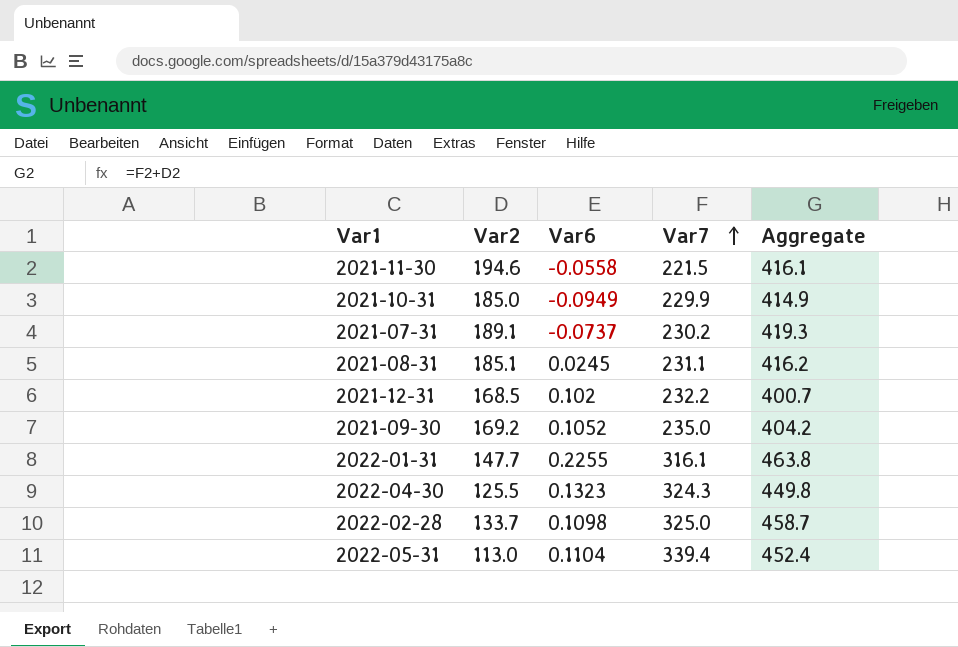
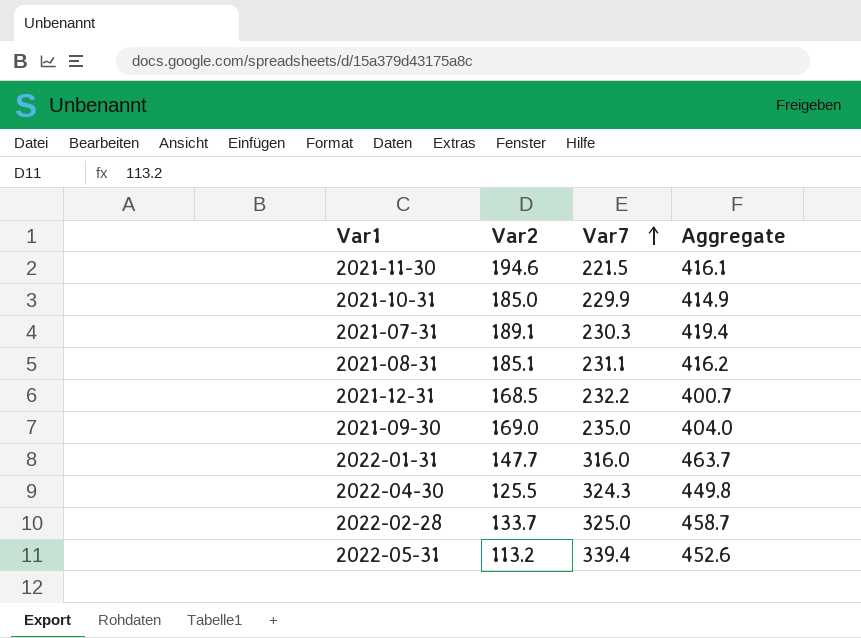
column Var6 | position: 3 -> none
2021-07-31 | Var7: 230.2 -> 230.3
2021-07-31 | Aggregate: 419.3 -> 419.4
2021-09-30 | Var2: 169.2 -> 169.0
2021-09-30 | Aggregate: 404.2 -> 404.0
2022-01-31 | Var7: 316.1 -> 316.0
2022-01-31 | Aggregate: 463.8 -> 463.7
2022-05-31 | Var2: 113.0 -> 113.2
2022-05-31 | Aggregate: 452.4 -> 452.6

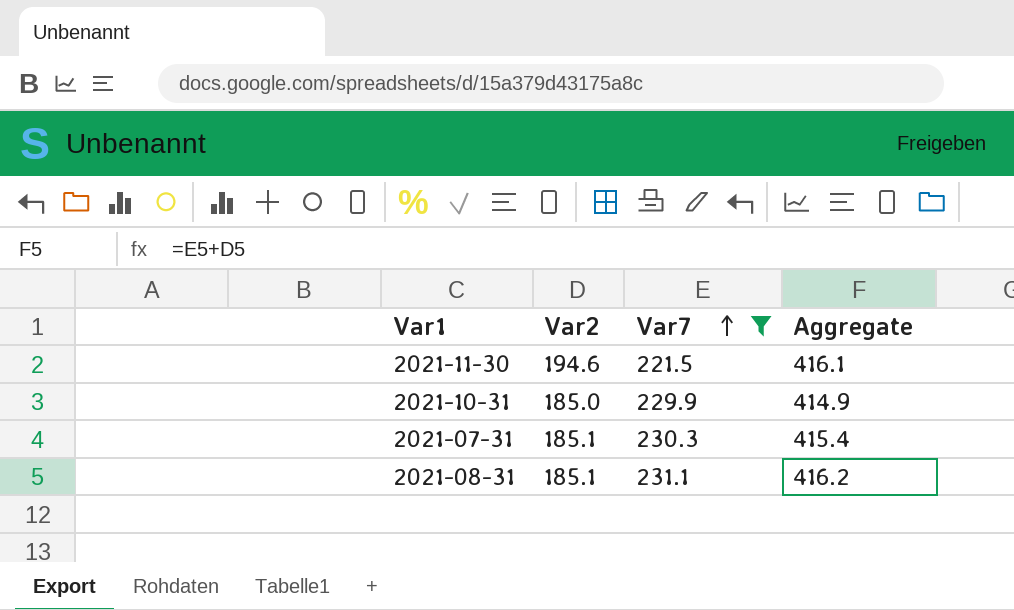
filter: none -> Var7 <= 231.1
2021-07-31 | Var2: 189.1 -> 185.1
2021-07-31 | Aggregate: 419.4 -> 415.4

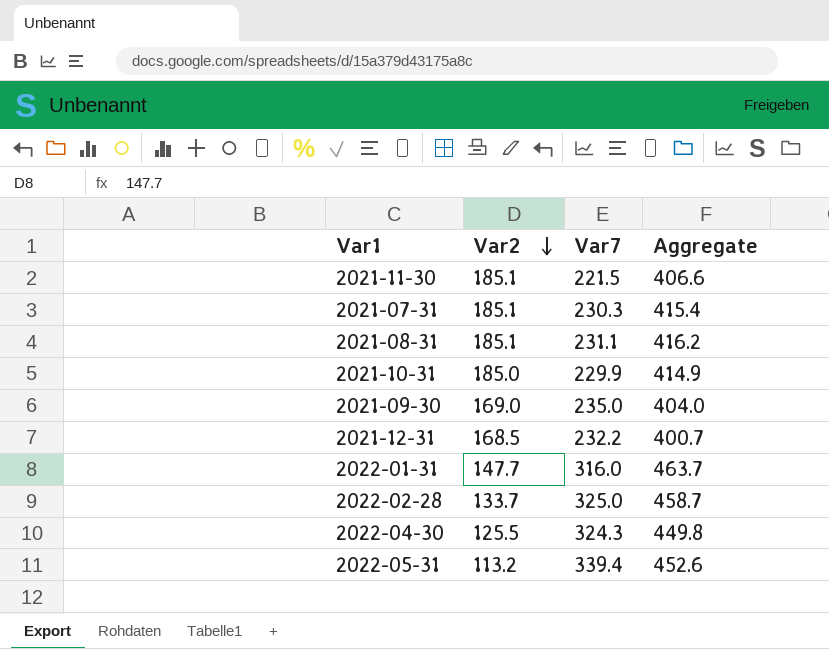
filter: Var7 <= 231.1 -> none
row order: Var7 ascending -> Var2 descending
2021-11-30 | Var2: 194.6 -> 185.1
2021-11-30 | Aggregate: 416.1 -> 406.6

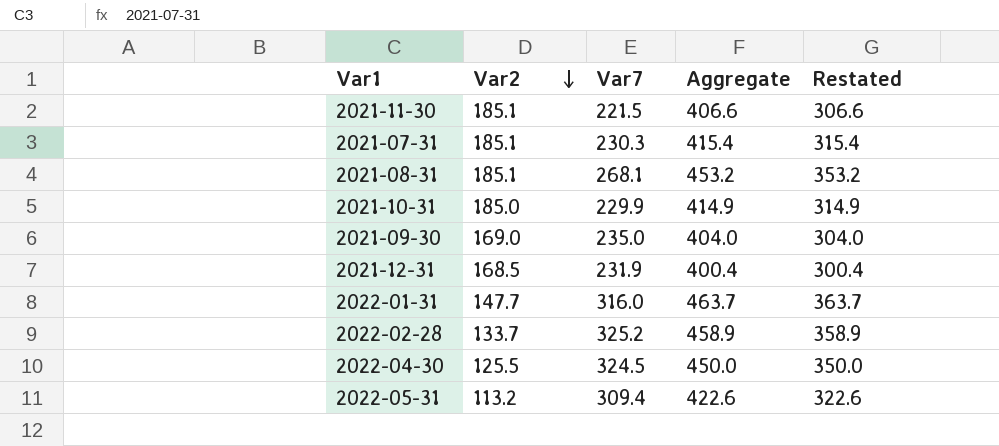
column Restated | formula: none -> [Aggregate] - 100
2021-08-31 | Var7: 231.1 -> 268.1
2021-08-31 | Aggregate: 416.2 -> 453.2
2021-12-31 | Var7: 232.2 -> 231.9
2021-12-31 | Aggregate: 400.7 -> 400.4
2022-02-28 | Var7: 325.0 -> 325.2
2022-02-28 | Aggregate: 458.7 -> 458.9
2022-04-30 | Var7: 324.3 -> 324.5
2022-04-30 | Aggregate: 449.8 -> 450.0
2022-05-31 | Var7: 339.4 -> 309.4
2022-05-31 | Aggregate: 452.6 -> 422.6

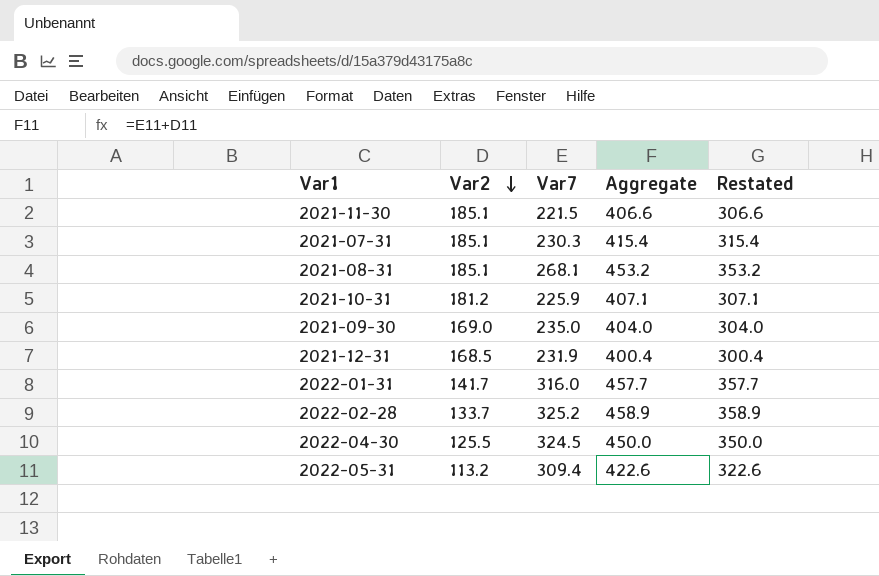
2021-10-31 | Var2: 185.0 -> 181.2
2021-10-31 | Var7: 229.9 -> 225.9
2021-10-31 | Aggregate: 414.9 -> 407.1
2021-10-31 | Restated: 314.9 -> 307.1
2022-01-31 | Var2: 147.7 -> 141.7
2022-01-31 | Aggregate: 463.7 -> 457.7
2022-01-31 | Restated: 363.7 -> 357.7

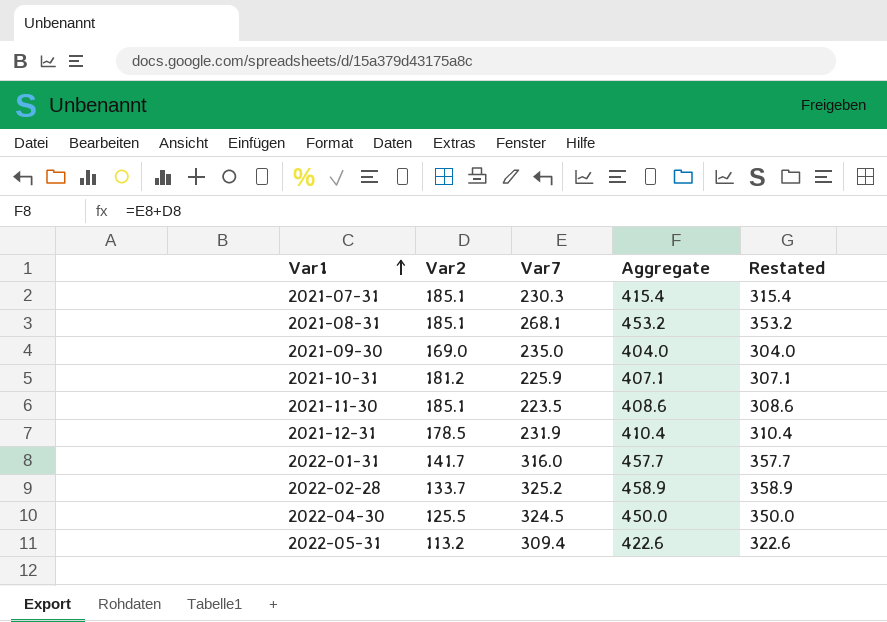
row order: Var2 descending -> Var1 ascending
2021-11-30 | Var7: 221.5 -> 223.5
2021-11-30 | Aggregate: 406.6 -> 408.6
2021-11-30 | Restated: 306.6 -> 308.6
2021-12-31 | Var2: 168.5 -> 178.5
2021-12-31 | Aggregate: 400.4 -> 410.4
2021-12-31 | Restated: 300.4 -> 310.4

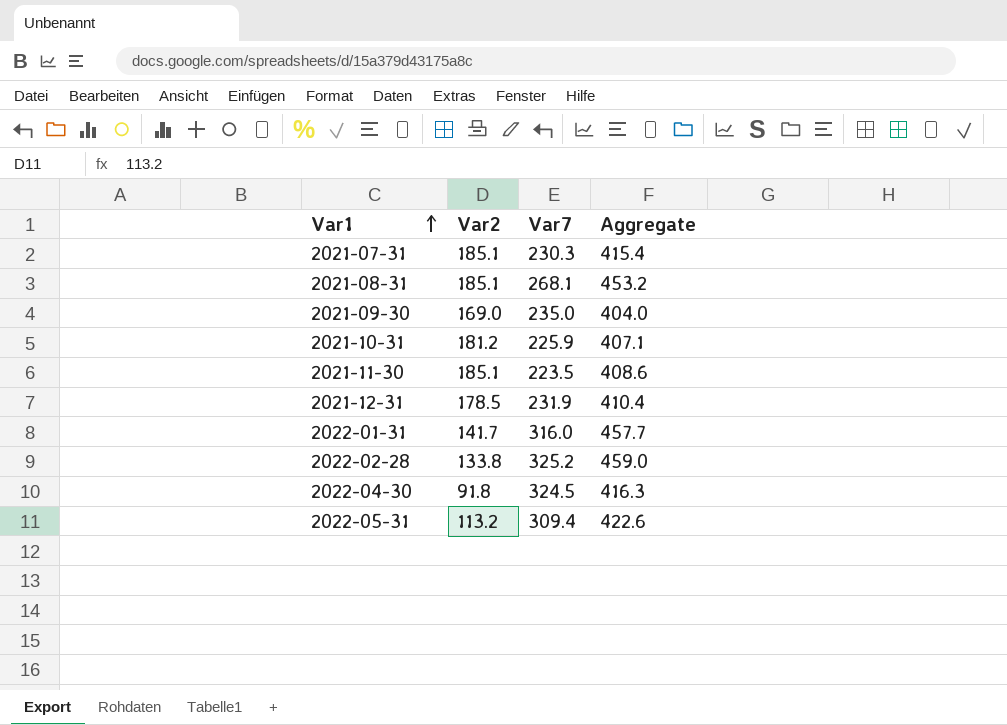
column Restated | formula: [Aggregate] - 100 -> none
2022-02-28 | Var2: 133.7 -> 133.8
2022-02-28 | Aggregate: 458.9 -> 459.0
2022-04-30 | Var2: 125.5 -> 91.8
2022-04-30 | Aggregate: 450.0 -> 416.3

